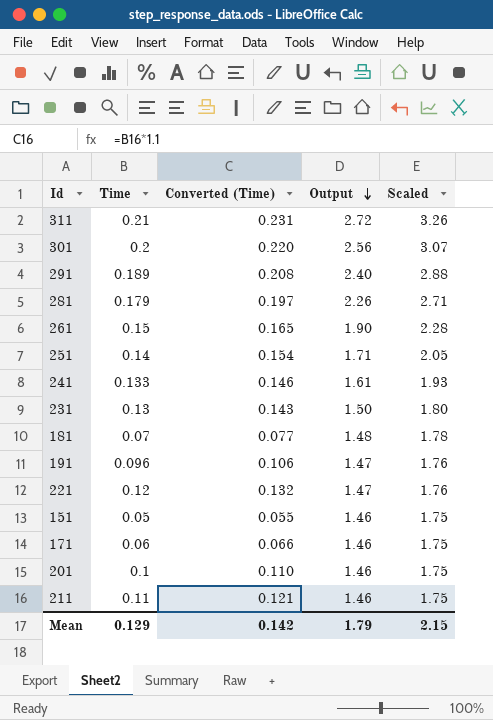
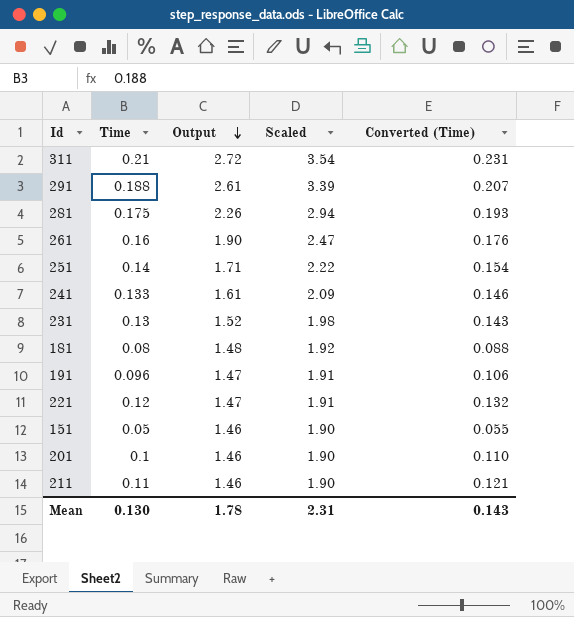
column Scaled | formula: [Output] * 1.2 -> [Output] * 1.3
column Converted (Time) | position: 3 -> 5
row 301: 0.2 | 0.220 | 2.56 | 3.07 -> none
row 171: 0.06 | 0.066 | 1.46 | 1.75 -> none
291 | Time: 0.189 -> 0.188
291 | Output: 2.40 -> 2.61
291 | Converted (Time): 0.208 -> 0.207
281 | Time: 0.179 -> 0.175
281 | Converted (Time): 0.197 -> 0.193
261 | Time: 0.15 -> 0.16
261 | Converted (Time): 0.165 -> 0.176
231 | Output: 1.50 -> 1.52
181 | Time: 0.07 -> 0.08
181 | Converted (Time): 0.077 -> 0.088
Mean | Time: 0.129 -> 0.130
Mean | Output: 1.79 -> 1.78
Mean | Scaled: 2.15 -> 2.31
Mean | Converted (Time): 0.142 -> 0.143

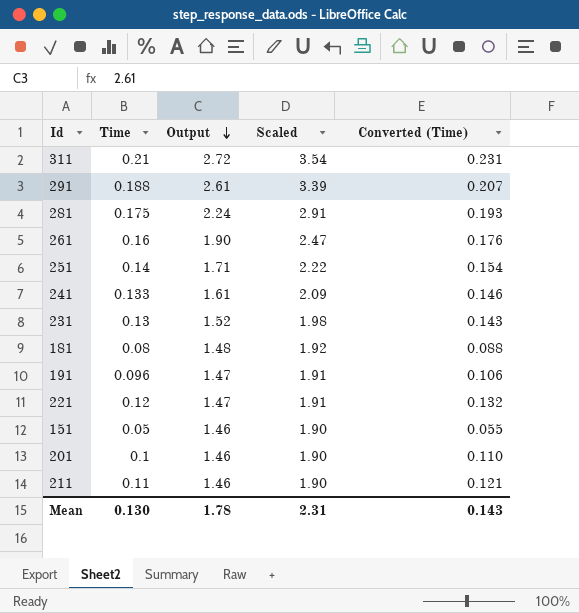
281 | Output: 2.26 -> 2.24
281 | Scaled: 2.94 -> 2.91

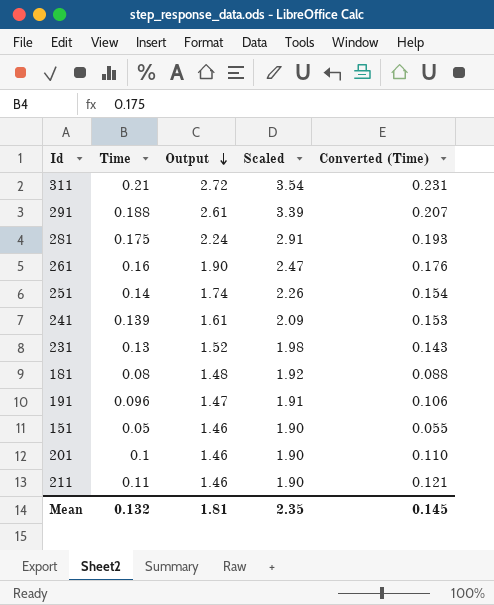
row 221: 0.12 | 1.47 | 1.91 | 0.132 -> none
251 | Output: 1.71 -> 1.74
251 | Scaled: 2.22 -> 2.26
241 | Time: 0.133 -> 0.139
241 | Converted (Time): 0.146 -> 0.153
Mean | Time: 0.130 -> 0.132
Mean | Output: 1.78 -> 1.81
Mean | Scaled: 2.31 -> 2.35
Mean | Converted (Time): 0.143 -> 0.145

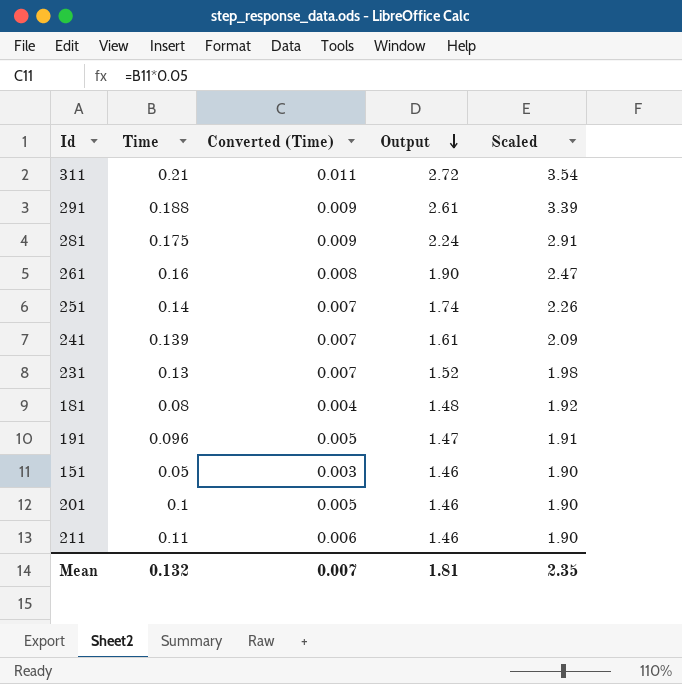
column Converted (Time) | formula: [Time] * 1.1 -> [Time] * 0.05
column Converted (Time) | position: 5 -> 3
Mean | Converted (Time): 0.145 -> 0.007

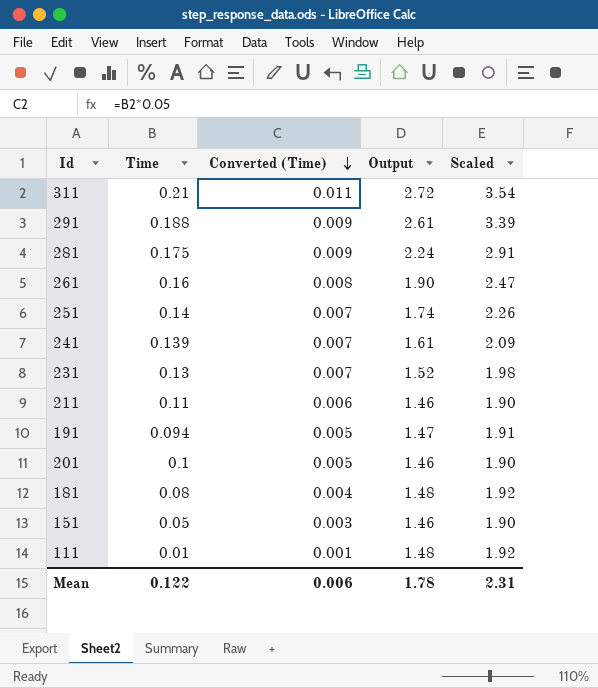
row order: Output descending -> Converted (Time) descending
191 | Time: 0.096 -> 0.094
row 111: none -> 0.01 | 0.001 | 1.48 | 1.92
Mean | Time: 0.132 -> 0.122
Mean | Converted (Time): 0.007 -> 0.006
Mean | Output: 1.81 -> 1.78
Mean | Scaled: 2.35 -> 2.31

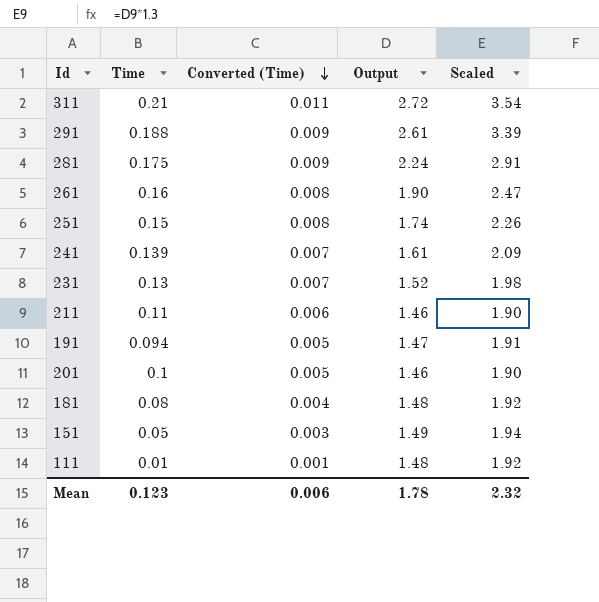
251 | Time: 0.14 -> 0.15
251 | Converted (Time): 0.007 -> 0.008
151 | Output: 1.46 -> 1.49
151 | Scaled: 1.90 -> 1.94
Mean | Time: 0.122 -> 0.123
Mean | Scaled: 2.31 -> 2.32

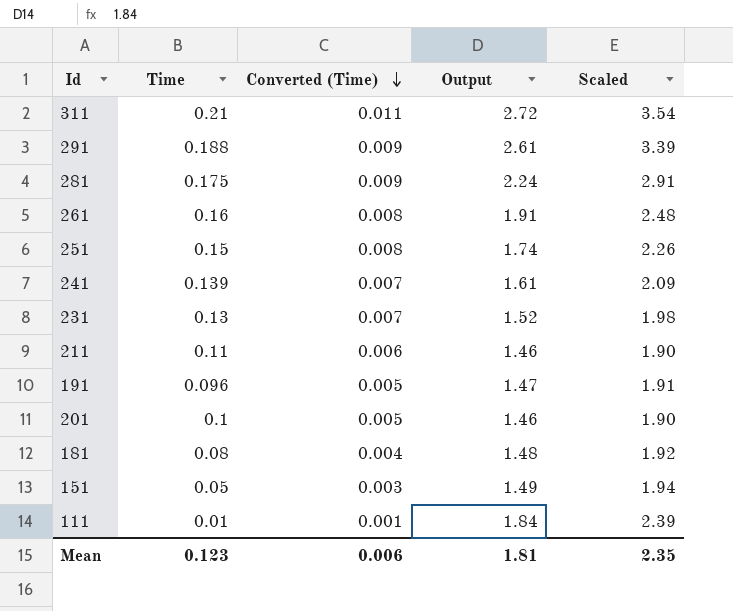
261 | Output: 1.90 -> 1.91
261 | Scaled: 2.47 -> 2.48
191 | Time: 0.094 -> 0.096
111 | Output: 1.48 -> 1.84
111 | Scaled: 1.92 -> 2.39
Mean | Output: 1.78 -> 1.81
Mean | Scaled: 2.32 -> 2.35

